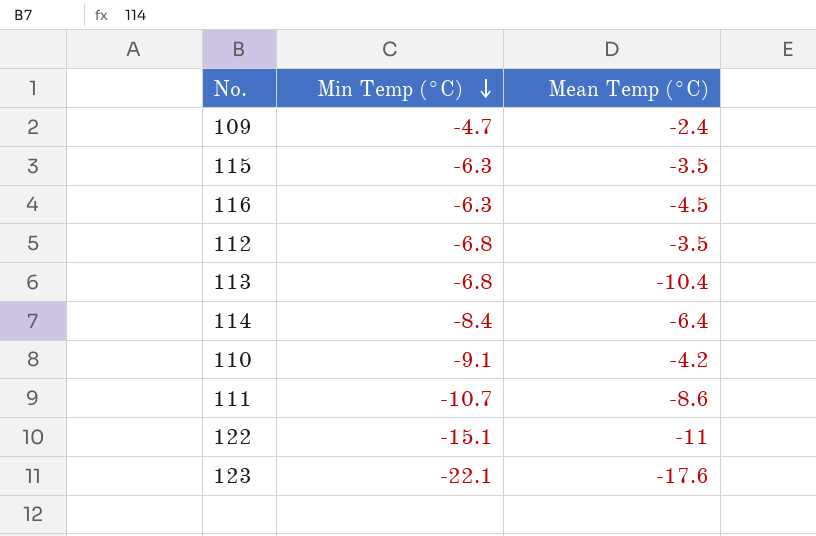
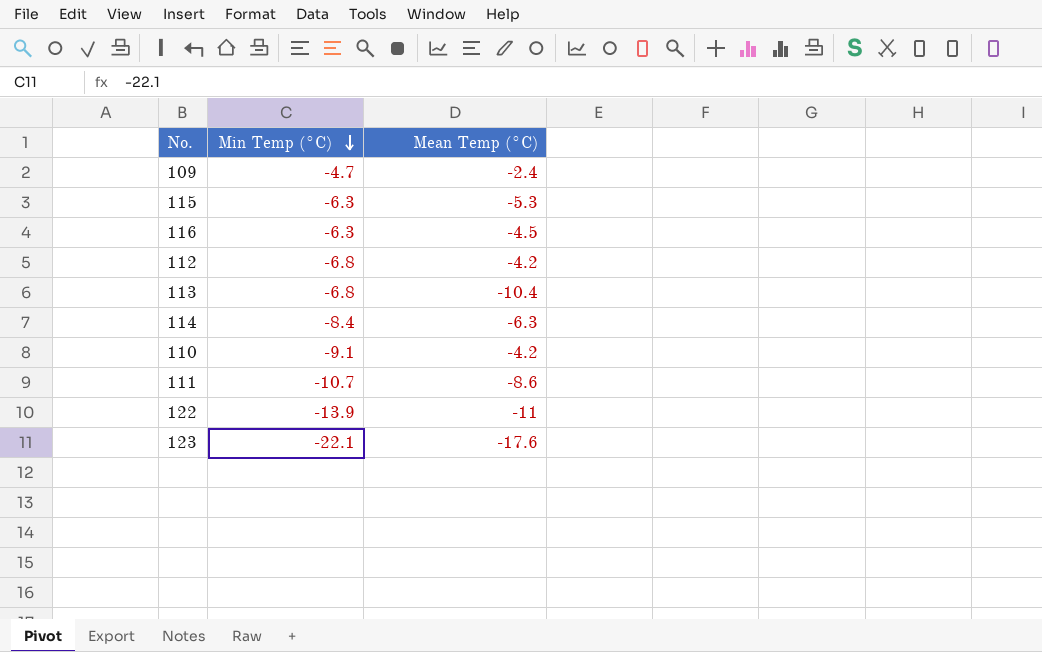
115 | Mean Temp (°C): -3.5 -> -5.3
112 | Mean Temp (°C): -3.5 -> -4.2
114 | Mean Temp (°C): -6.4 -> -6.3
122 | Min Temp (°C): -15.1 -> -13.9

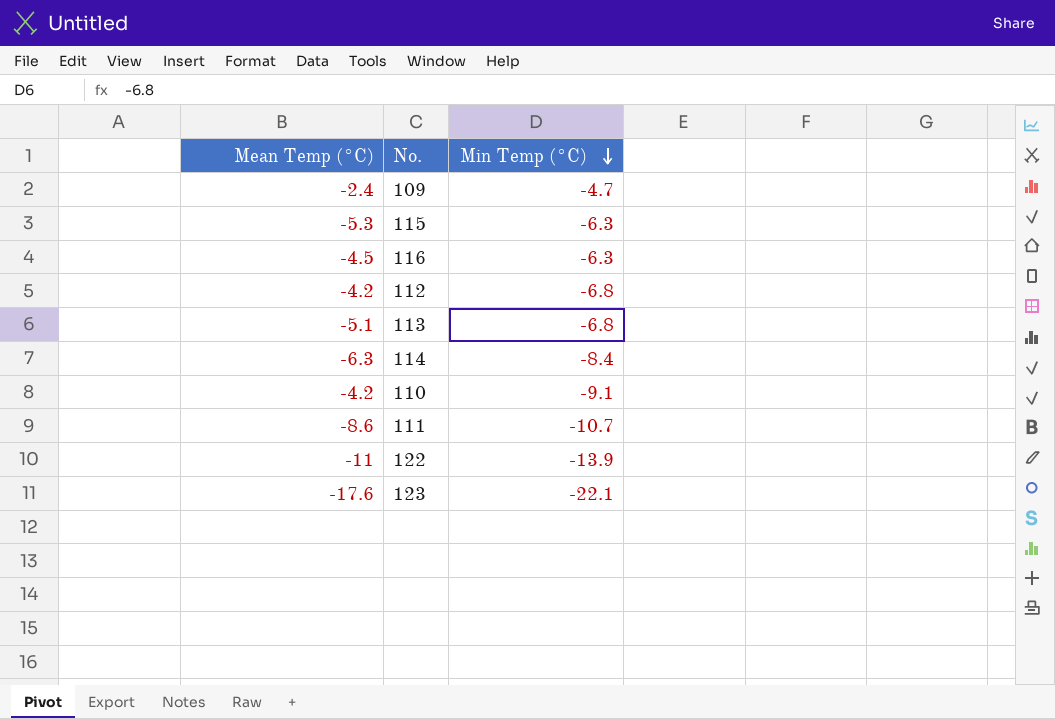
column Mean Temp (°C) | position: 3 -> 1
113 | Mean Temp (°C): -10.4 -> -5.1

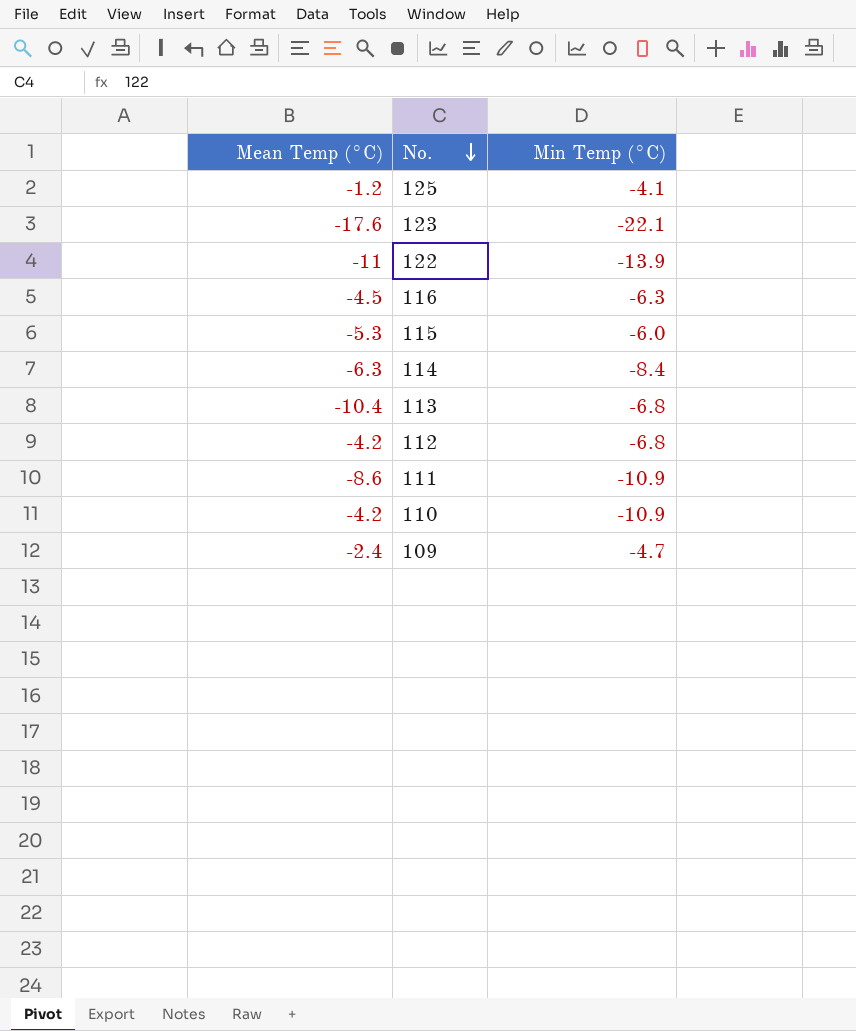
row order: Min Temp (°C) descending -> No. descending
row 125: none -> -1.2 | -4.1
115 | Min Temp (°C): -6.3 -> -6.0
113 | Mean Temp (°C): -5.1 -> -10.4
111 | Min Temp (°C): -10.7 -> -10.9
110 | Min Temp (°C): -9.1 -> -10.9

